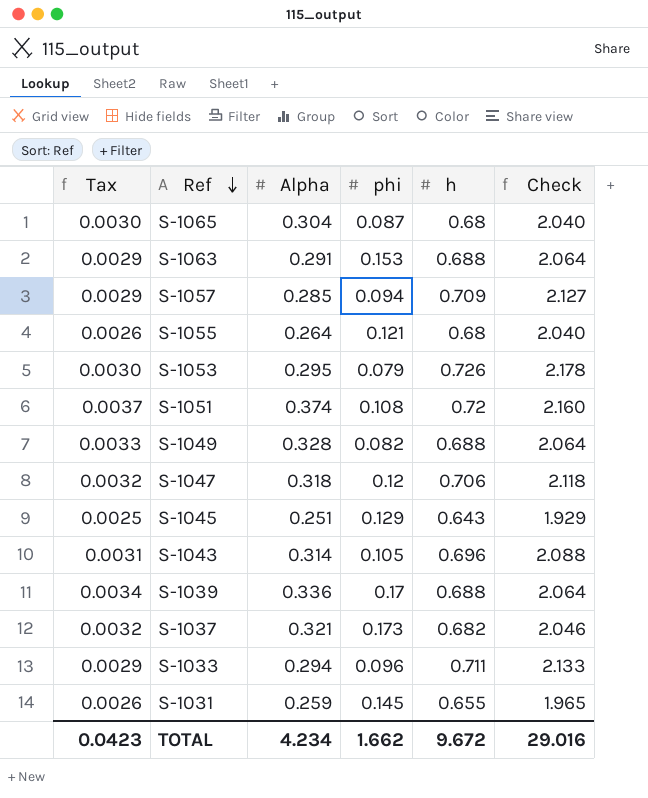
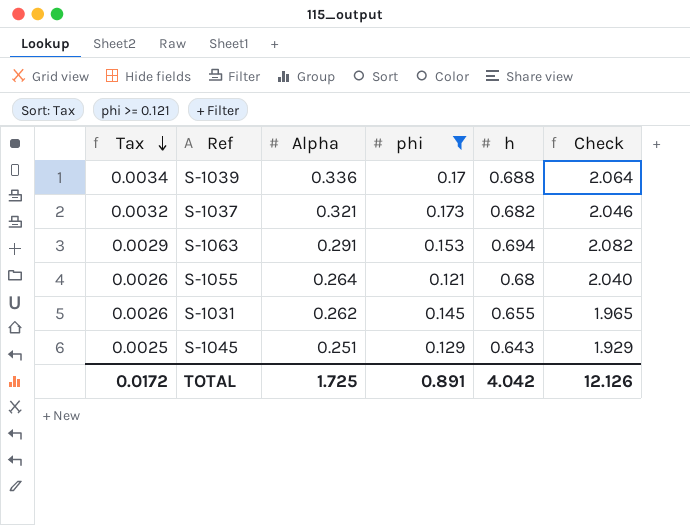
filter: none -> phi >= 0.121
row order: Ref descending -> Tax descending
S-1063 | h: 0.688 -> 0.694
S-1063 | Check: 2.064 -> 2.082
S-1031 | Alpha: 0.259 -> 0.262
TOTAL | Tax: 0.0423 -> 0.0172
TOTAL | Alpha: 4.234 -> 1.725
TOTAL | phi: 1.662 -> 0.891
TOTAL | h: 9.672 -> 4.042
TOTAL | Check: 29.016 -> 12.126

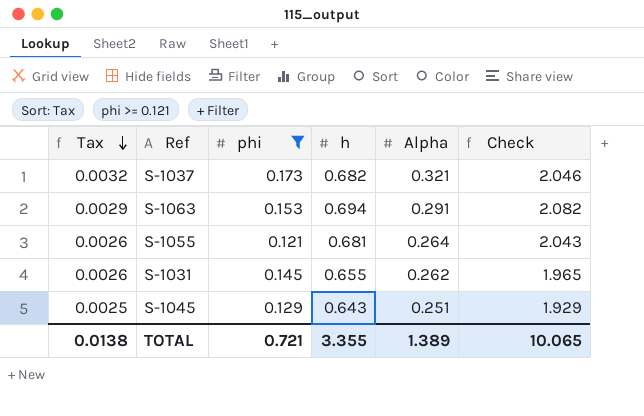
column Alpha | position: 3 -> 5
row S-1039: 0.0034 | 0.336 | 0.17 | 0.688 | 2.064 -> none
S-1055 | h: 0.68 -> 0.681
S-1055 | Check: 2.040 -> 2.043
TOTAL | Tax: 0.0172 -> 0.0138
TOTAL | phi: 0.891 -> 0.721
TOTAL | h: 4.042 -> 3.355
TOTAL | Alpha: 1.725 -> 1.389
TOTAL | Check: 12.126 -> 10.065

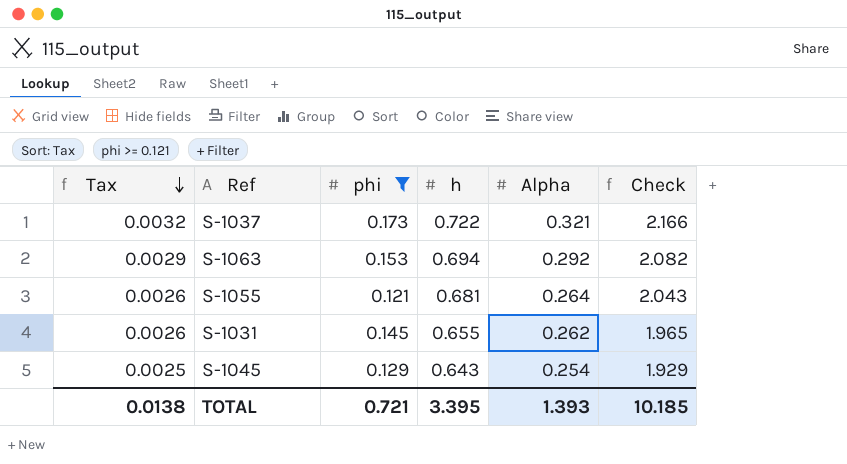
S-1037 | h: 0.682 -> 0.722
S-1037 | Check: 2.046 -> 2.166
S-1063 | Alpha: 0.291 -> 0.292
S-1045 | Alpha: 0.251 -> 0.254
TOTAL | h: 3.355 -> 3.395
TOTAL | Alpha: 1.389 -> 1.393
TOTAL | Check: 10.065 -> 10.185

